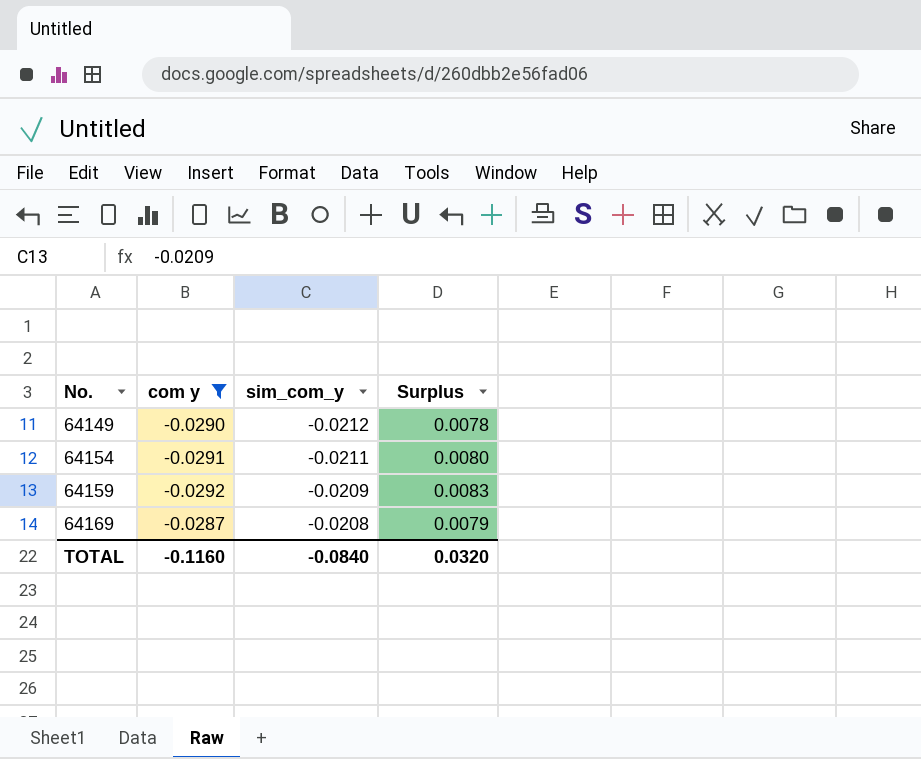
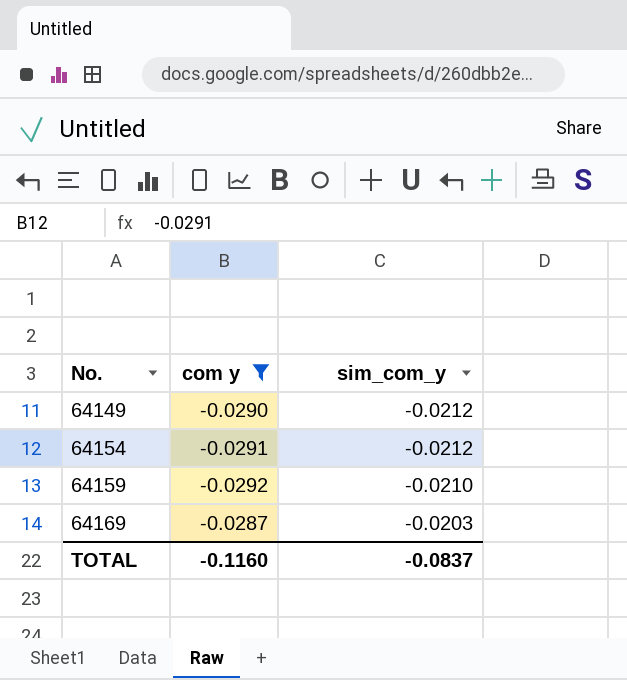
column Surplus | formula: [sim_com_y] - [com y] -> none
64154 | sim_com_y: -0.0211 -> -0.0212
64159 | sim_com_y: -0.0209 -> -0.0210
64169 | sim_com_y: -0.0208 -> -0.0203
TOTAL | sim_com_y: -0.0840 -> -0.0837

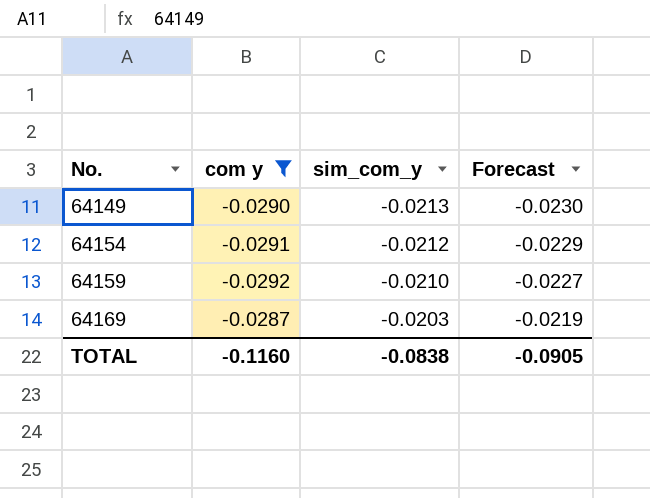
column Forecast | formula: none -> [sim_com_y] * 1.08
64149 | sim_com_y: -0.0212 -> -0.0213
TOTAL | sim_com_y: -0.0837 -> -0.0838

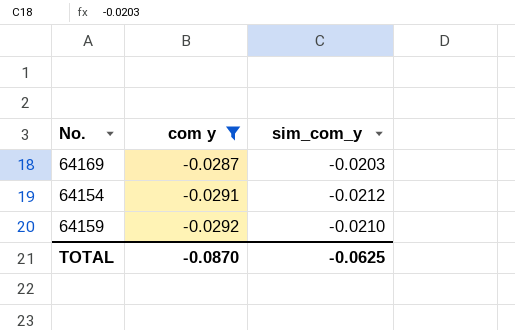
row order: No. ascending -> com y descending
column Forecast | formula: [sim_com_y] * 1.08 -> none
row 64149: -0.0290 | -0.0213 | -0.0230 -> none
TOTAL | com y: -0.1160 -> -0.0870
TOTAL | sim_com_y: -0.0838 -> -0.0625

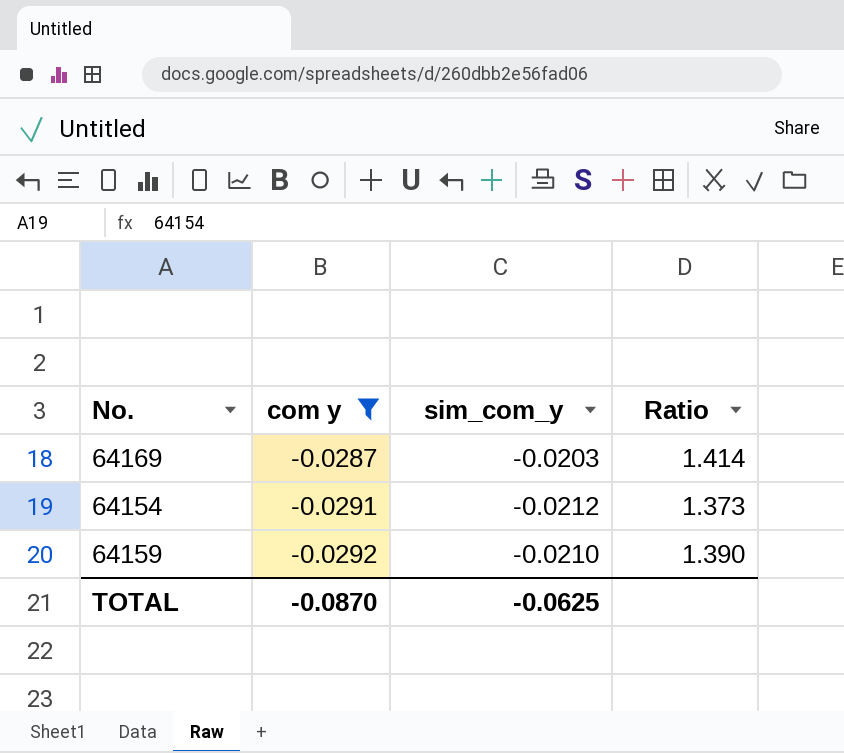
column Ratio | formula: none -> [com y] / [sim_com_y]

